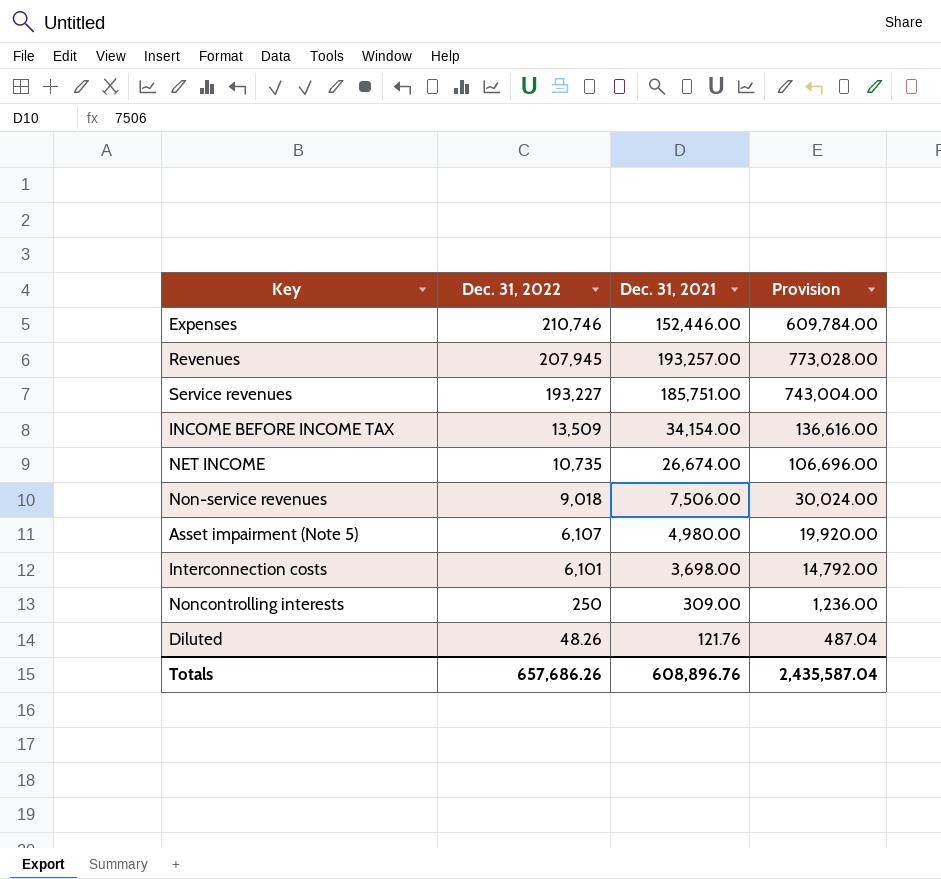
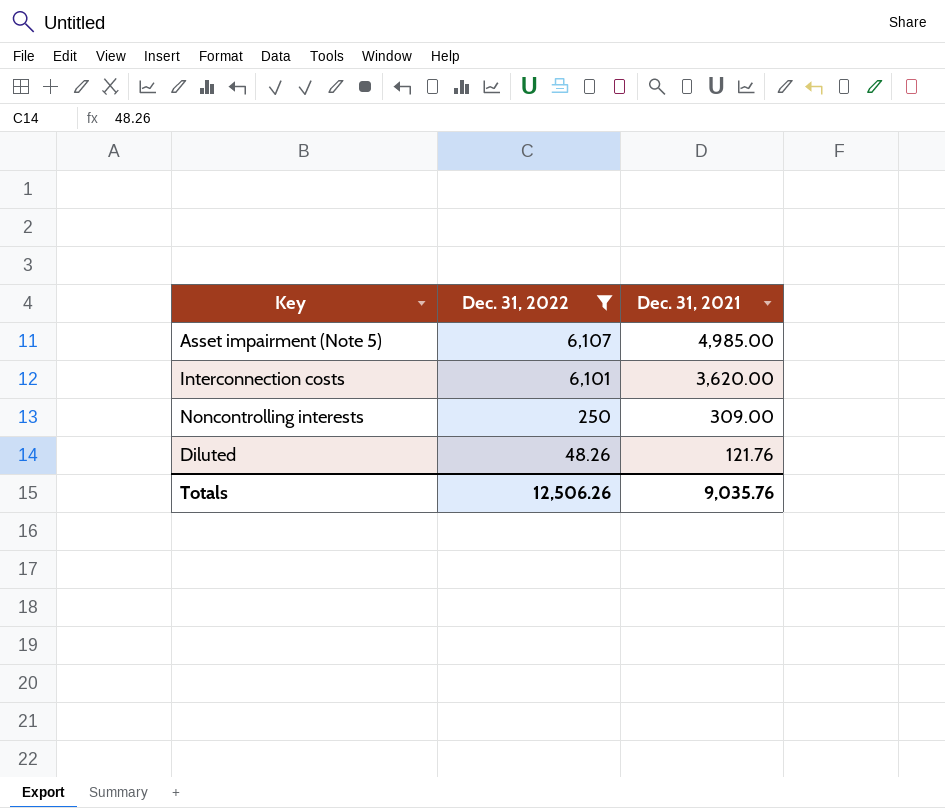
filter: none -> Dec. 31, 2022 <= 6,107
column Provision | formula: [Dec. 31, 2021] * 4 -> none
Asset impairment (Note 5) | Dec. 31, 2021: 4,980.00 -> 4,985.00
Interconnection costs | Dec. 31, 2021: 3,698.00 -> 3,620.00
Totals | Dec. 31, 2022: 657,686.26 -> 12,506.26
Totals | Dec. 31, 2021: 608,896.76 -> 9,035.76

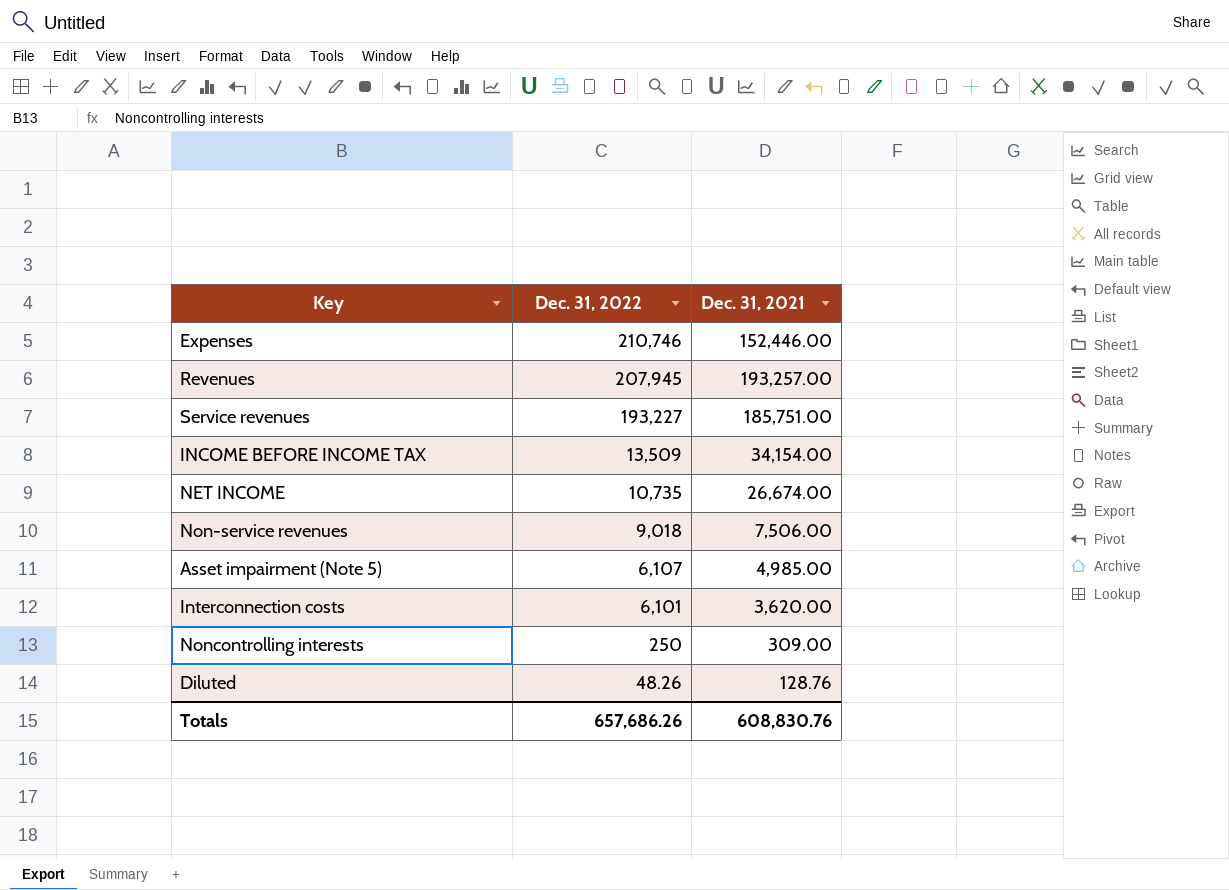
filter: Dec. 31, 2022 <= 6,107 -> none
Diluted | Dec. 31, 2021: 121.76 -> 128.76
Totals | Dec. 31, 2022: 12,506.26 -> 657,686.26
Totals | Dec. 31, 2021: 9,035.76 -> 608,830.76

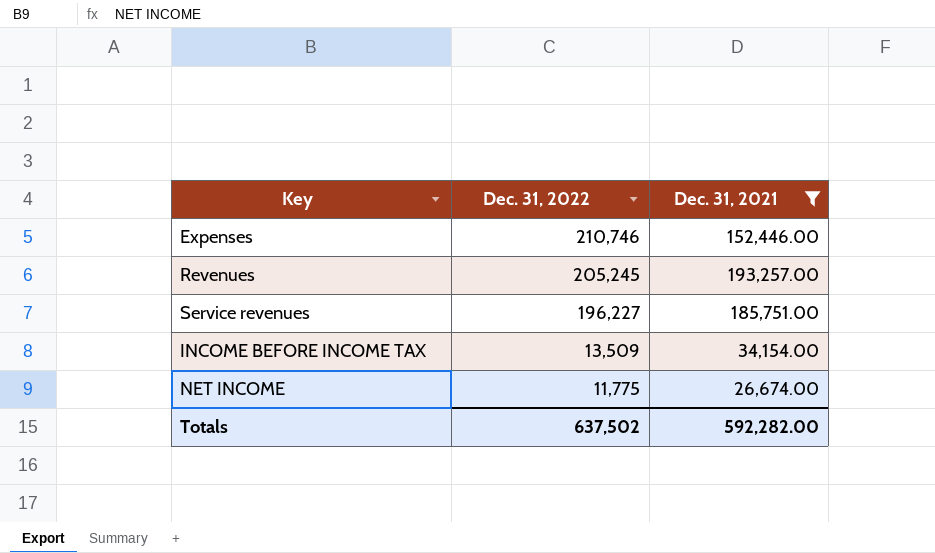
filter: none -> Dec. 31, 2021 >= 26,674.00
Revenues | Dec. 31, 2022: 207,945 -> 205,245
Service revenues | Dec. 31, 2022: 193,227 -> 196,227
NET INCOME | Dec. 31, 2022: 10,735 -> 11,775
Totals | Dec. 31, 2022: 657,686.26 -> 637,502
Totals | Dec. 31, 2021: 608,830.76 -> 592,282.00

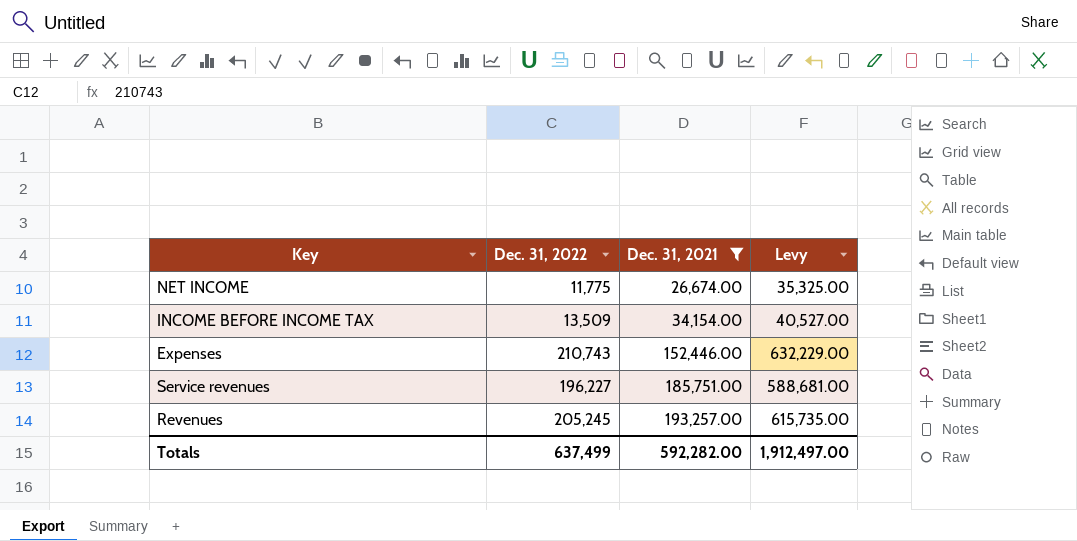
row order: Dec. 31, 2022 descending -> Dec. 31, 2021 ascending
column Levy | formula: none -> [Dec. 31, 2022] * 3
Expenses | Dec. 31, 2022: 210,746 -> 210,743
Totals | Dec. 31, 2022: 637,502 -> 637,499

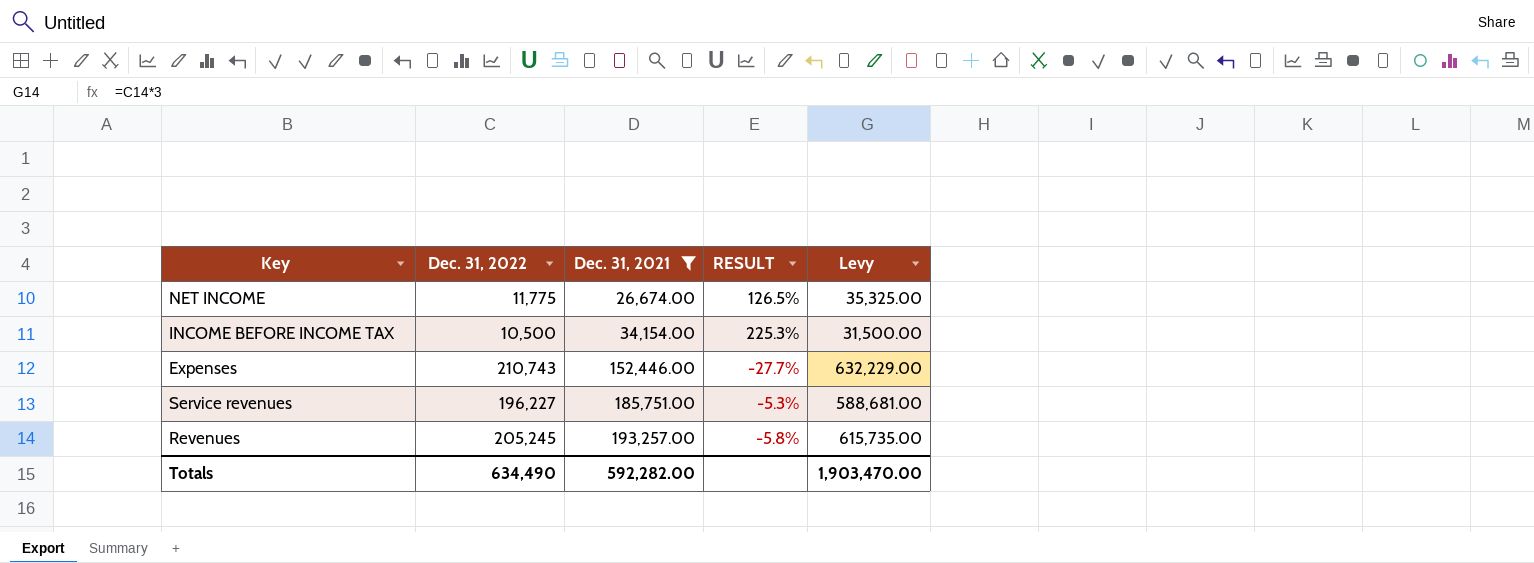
column RESULT | formula: none -> ([Dec. 31, 2021] - [Dec. 31, 2022]) / [Dec. 31, 2022]
INCOME BEFORE INCOME TAX | Dec. 31, 2022: 13,509 -> 10,500
INCOME BEFORE INCOME TAX | Levy: 40,527.00 -> 31,500.00
Totals | Dec. 31, 2022: 637,499 -> 634,490
Totals | Levy: 1,912,497.00 -> 1,903,470.00

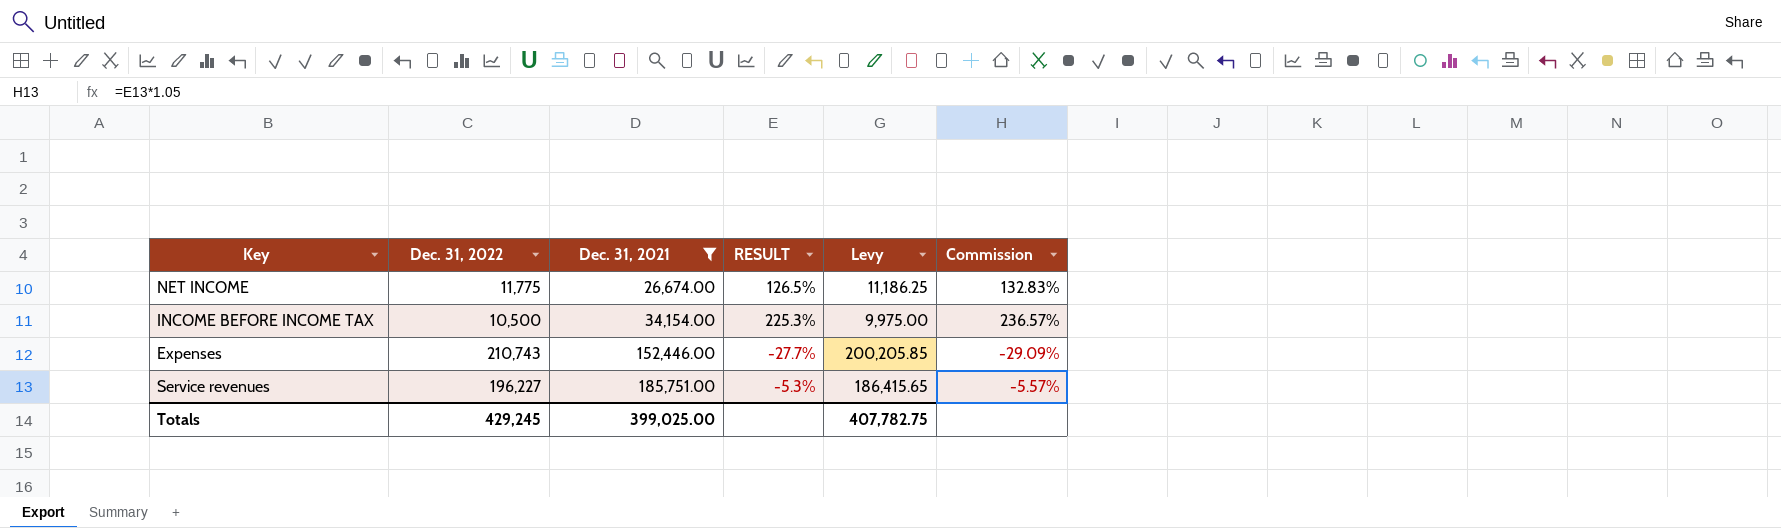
column Levy | formula: [Dec. 31, 2022] * 3 -> [Dec. 31, 2022] * 0.95
column Commission | formula: none -> [RESULT] * 1.05
row Revenues: 205,245 | 193,257.00 | -5.8% | 615,735.00 -> none
Totals | Dec. 31, 2022: 634,490 -> 429,245
Totals | Dec. 31, 2021: 592,282.00 -> 399,025.00
Totals | Levy: 1,903,470.00 -> 407,782.75

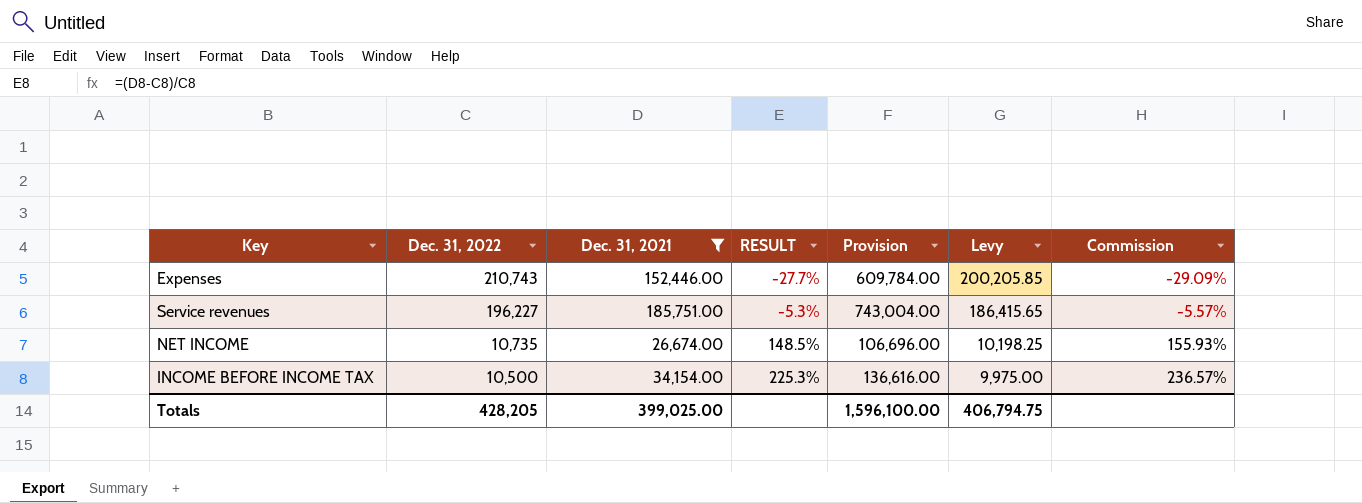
row order: Dec. 31, 2021 ascending -> Dec. 31, 2022 descending
column Provision | formula: none -> [Dec. 31, 2021] * 4
NET INCOME | Dec. 31, 2022: 11,775 -> 10,735
NET INCOME | RESULT: 126.5% -> 148.5%
NET INCOME | Levy: 11,186.25 -> 10,198.25
NET INCOME | Commission: 132.83% -> 155.93%
Totals | Dec. 31, 2022: 429,245 -> 428,205
Totals | Levy: 407,782.75 -> 406,794.75

